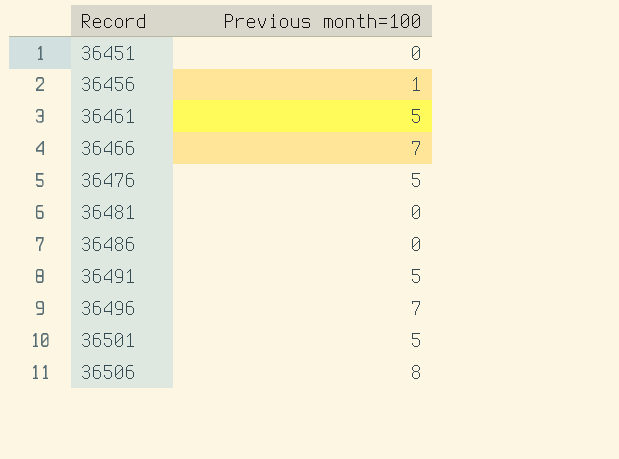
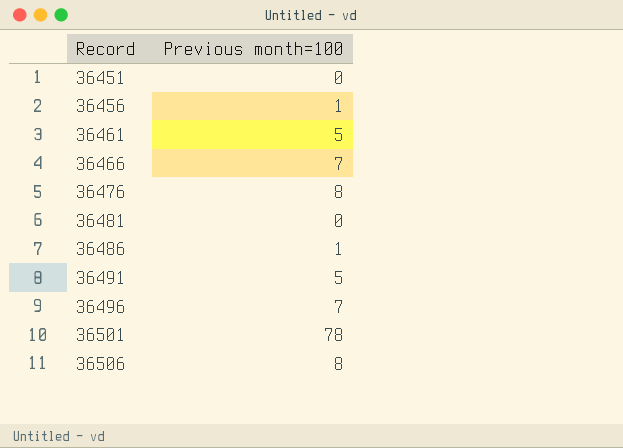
36476 | Previous month=100: 5 -> 8
36486 | Previous month=100: 0 -> 1
36501 | Previous month=100: 5 -> 78

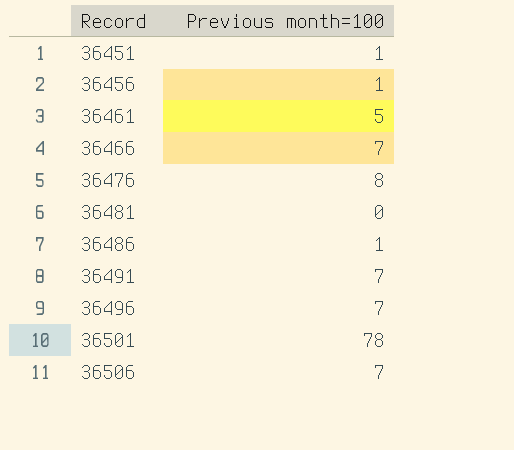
36451 | Previous month=100: 0 -> 1
36491 | Previous month=100: 5 -> 7
36506 | Previous month=100: 8 -> 7

